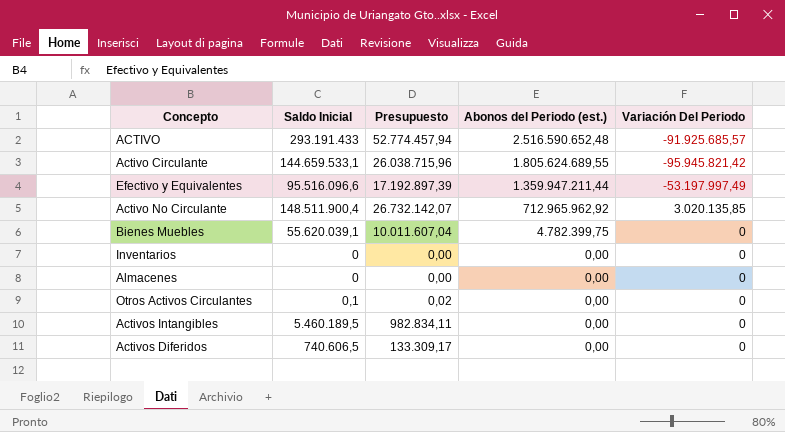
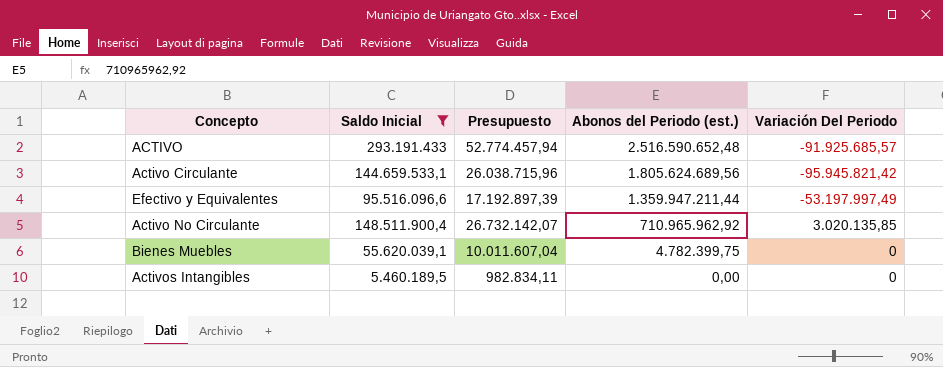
filter: none -> Saldo Inicial >= 5.460.189,5
Activo Circulante | Abonos del Periodo (est.): 1.805.624.689,55 -> 1.805.624.689,56
Activo No Circulante | Abonos del Periodo (est.): 712.965.962,92 -> 710.965.962,92

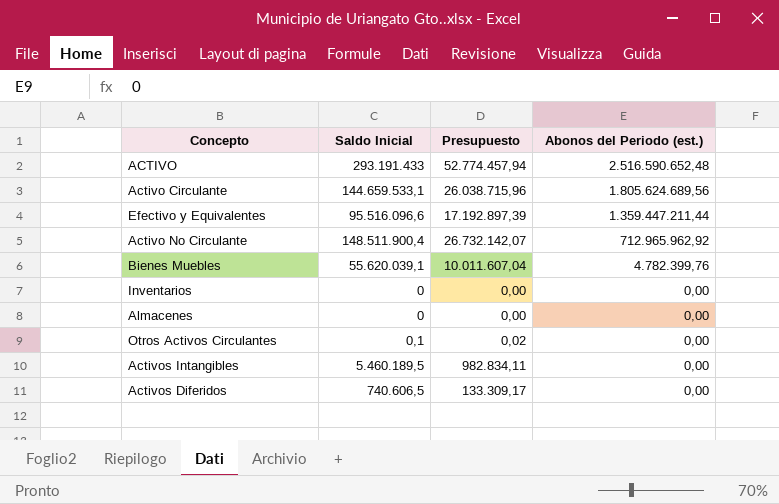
filter: Saldo Inicial >= 5.460.189,5 -> none
column Variación Del Periodo | position: 5 -> none
Efectivo y Equivalentes | Abonos del Periodo (est.): 1.359.947.211,44 -> 1.359.447.211,44
Activo No Circulante | Abonos del Periodo (est.): 710.965.962,92 -> 712.965.962,92
Bienes Muebles | Abonos del Periodo (est.): 4.782.399,75 -> 4.782.399,76

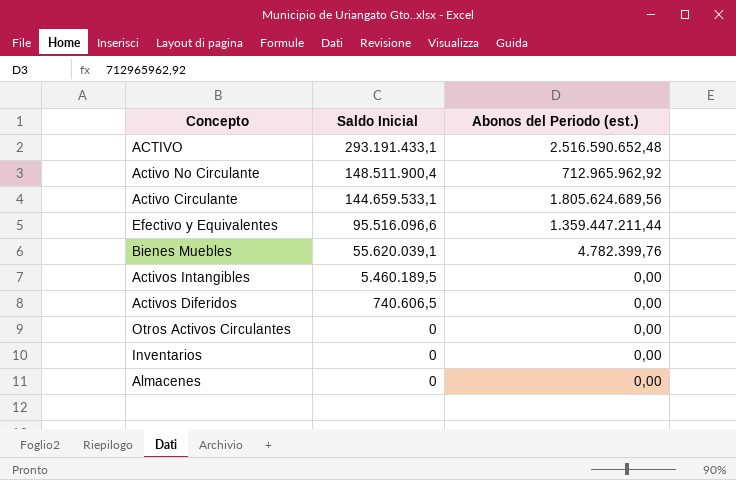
row order: Abonos del Periodo (est.) descending -> Saldo Inicial descending
column Presupuesto | formula: [Saldo Inicial] * 0,18 -> none
ACTIVO | Saldo Inicial: 293.191.433 -> 293.191.433,1
Otros Activos Circulantes | Saldo Inicial: 0,1 -> 0

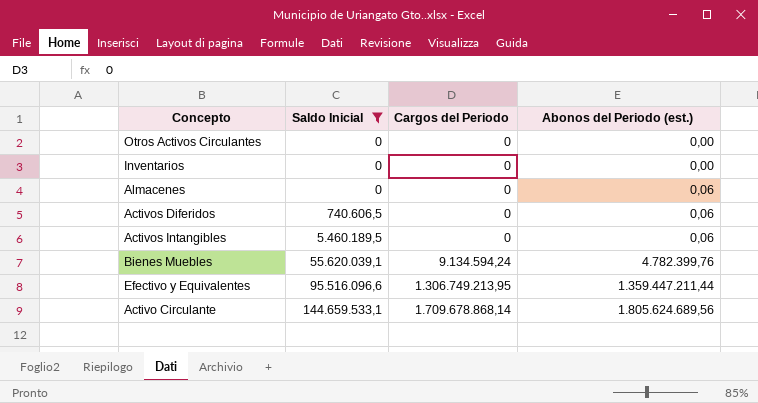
filter: none -> Saldo Inicial <= 144.659.533,1
row order: Saldo Inicial descending -> Saldo Inicial ascending
column Cargos del Periodo | position: none -> 3
Almacenes | Abonos del Periodo (est.): 0,00 -> 0,06
Activos Diferidos | Abonos del Periodo (est.): 0,00 -> 0,06
Activos Intangibles | Abonos del Periodo (est.): 0,00 -> 0,06

